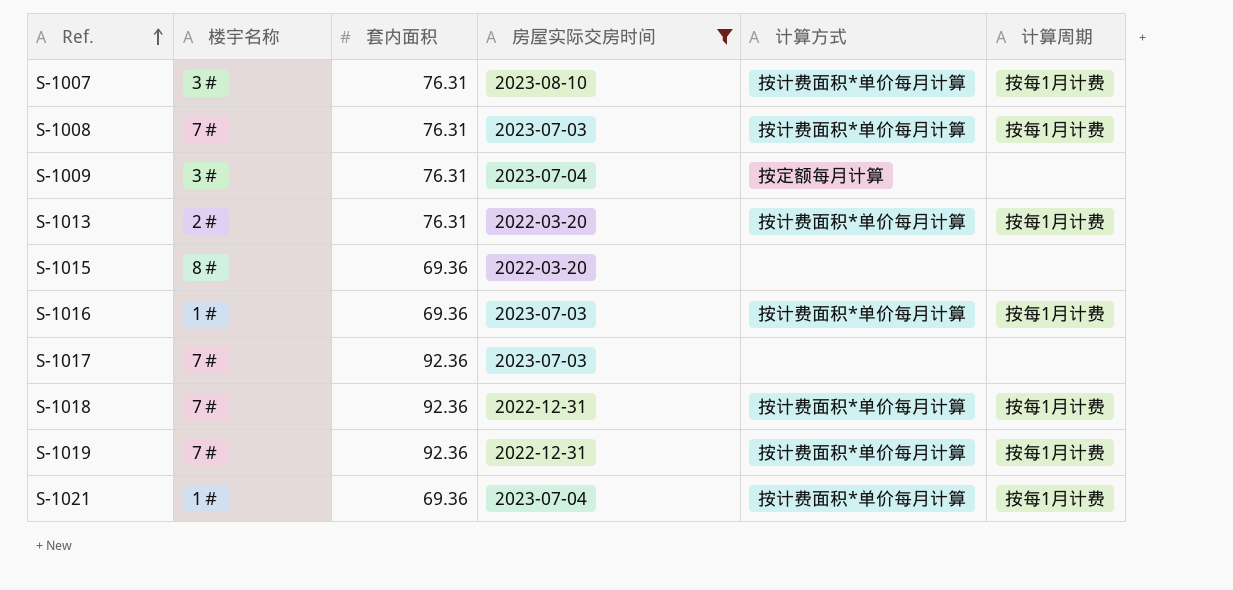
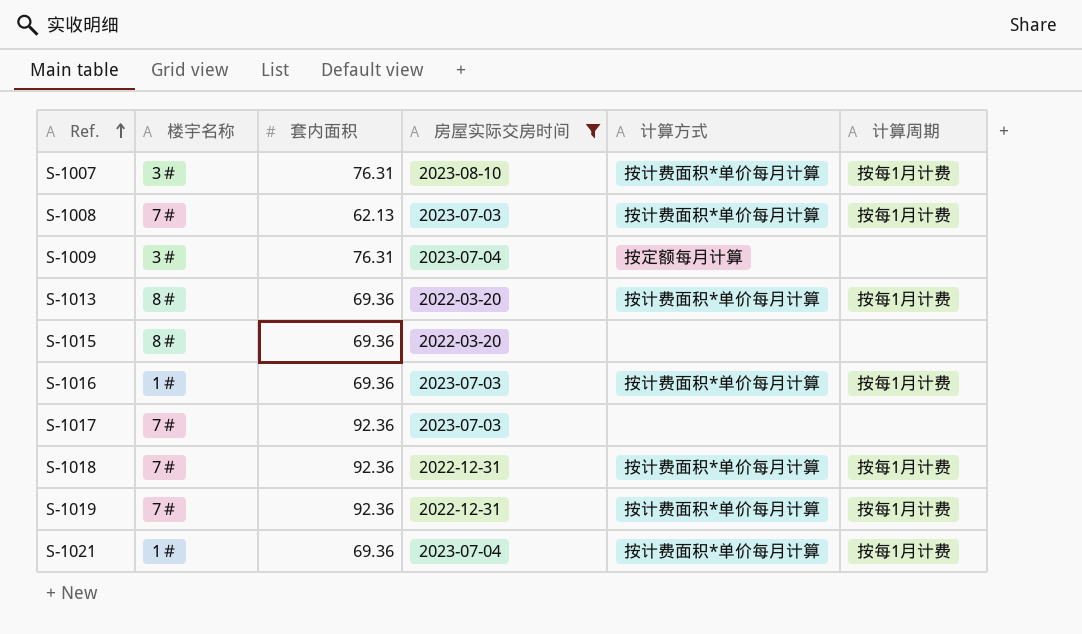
S-1008 | 套内面积: 76.31 -> 62.13
S-1013 | 楼宇名称: 2＃ -> 8＃
S-1013 | 套内面积: 76.31 -> 69.36

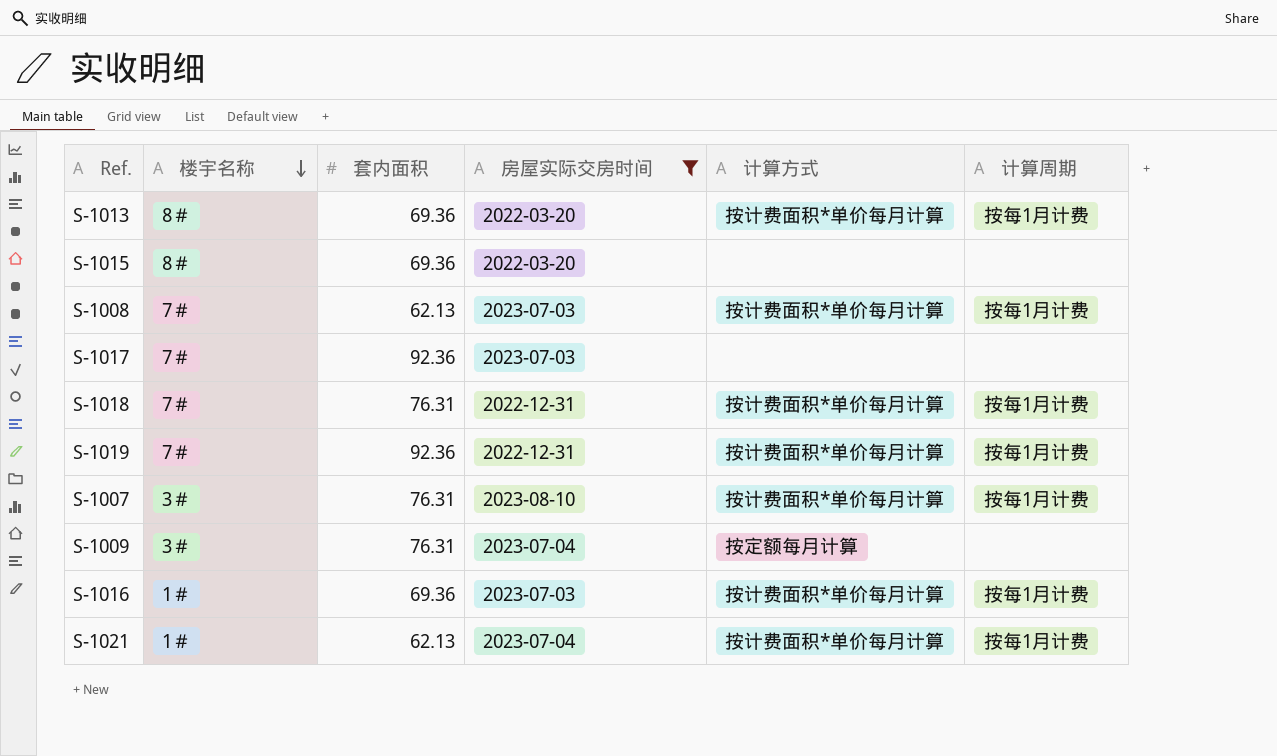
row order: Ref. ascending -> 楼宇名称 descending
S-1018 | 套内面积: 92.36 -> 76.31
S-1021 | 套内面积: 69.36 -> 62.13

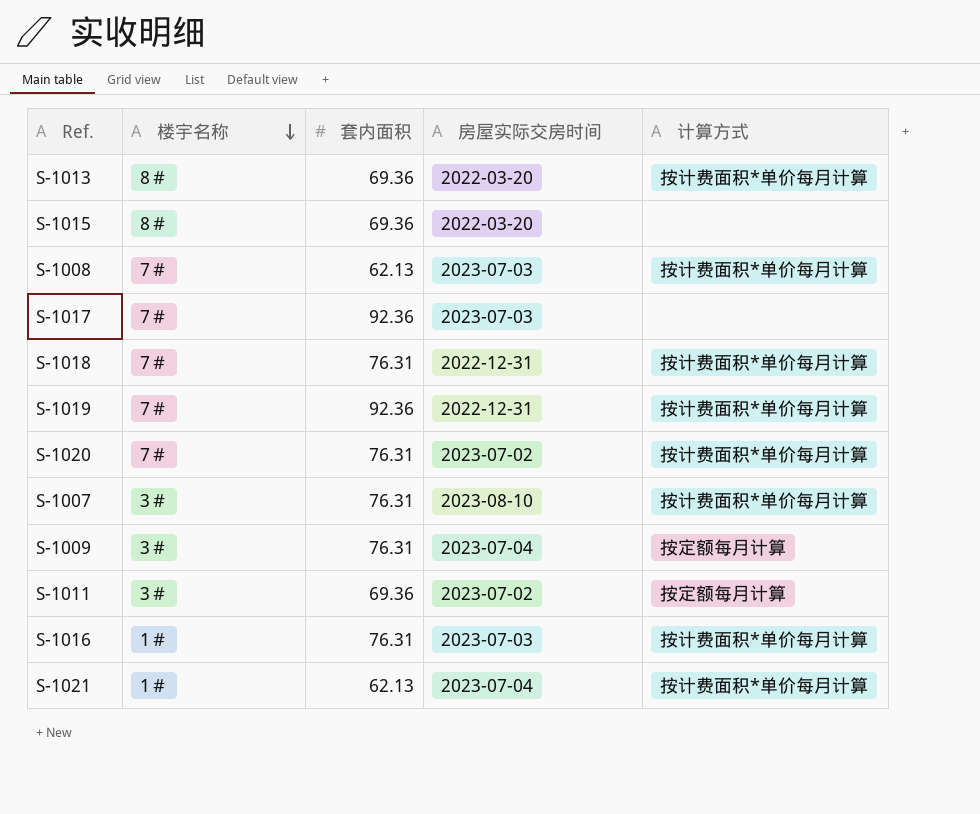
filter: 房屋实际交房时间 != 2023-07-02 -> none
column 计算周期 | position: 6 -> none
S-1016 | 套内面积: 69.36 -> 76.31

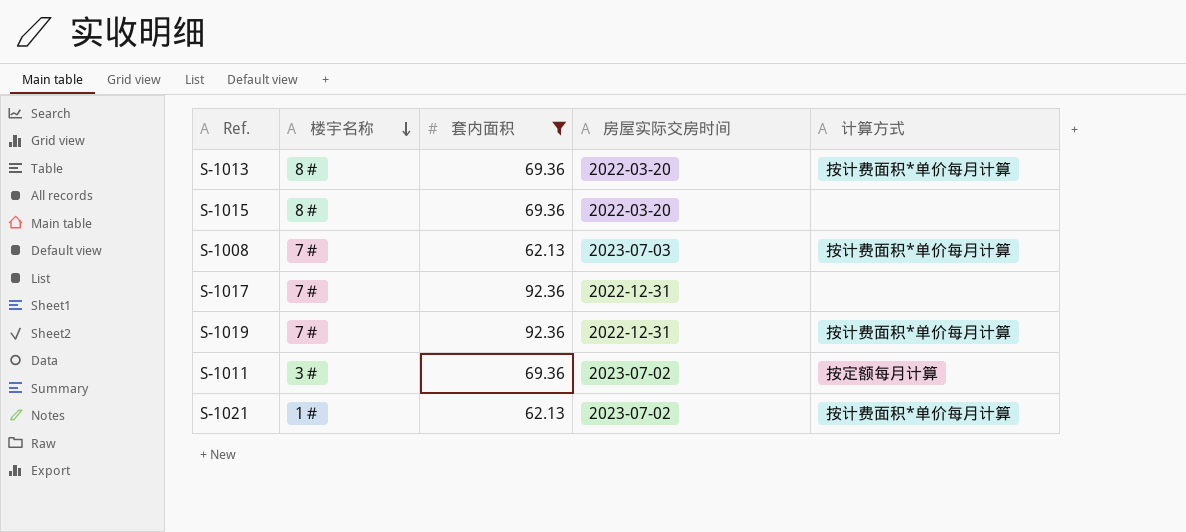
filter: none -> 套内面积 != 76.31
S-1017 | 房屋实际交房时间: 2023-07-03 -> 2022-12-31
S-1021 | 房屋实际交房时间: 2023-07-04 -> 2023-07-02

